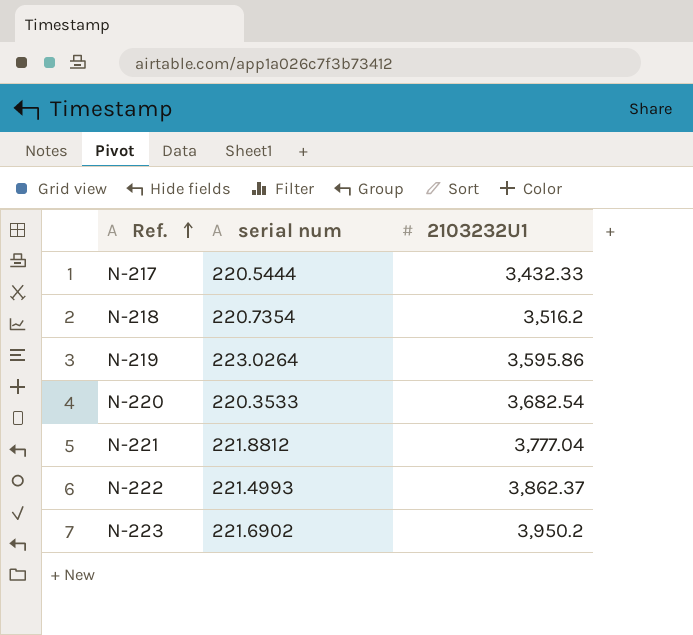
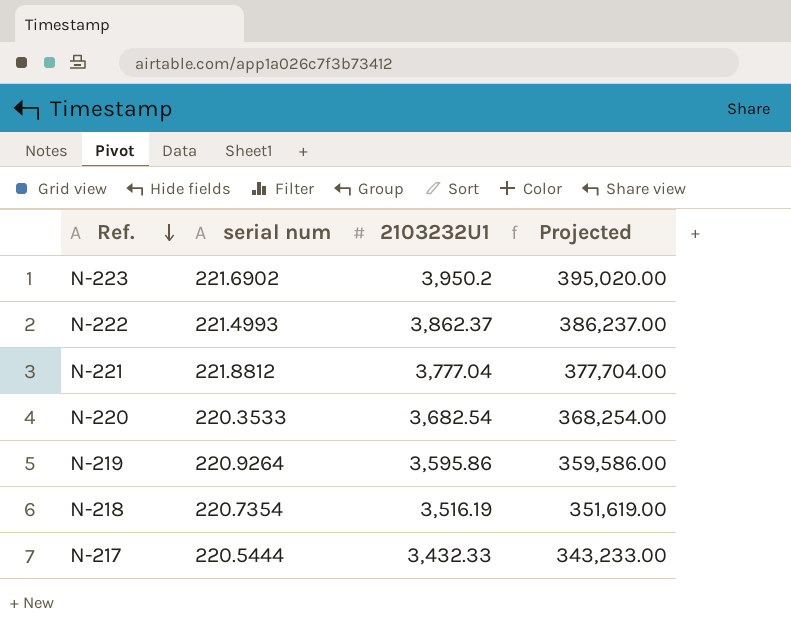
row order: Ref. ascending -> Ref. descending
column Projected | formula: none -> [2103232U1] * 100
N-219 | serial num: 223.0264 -> 220.9264
N-218 | 2103232U1: 3,516.2 -> 3,516.19

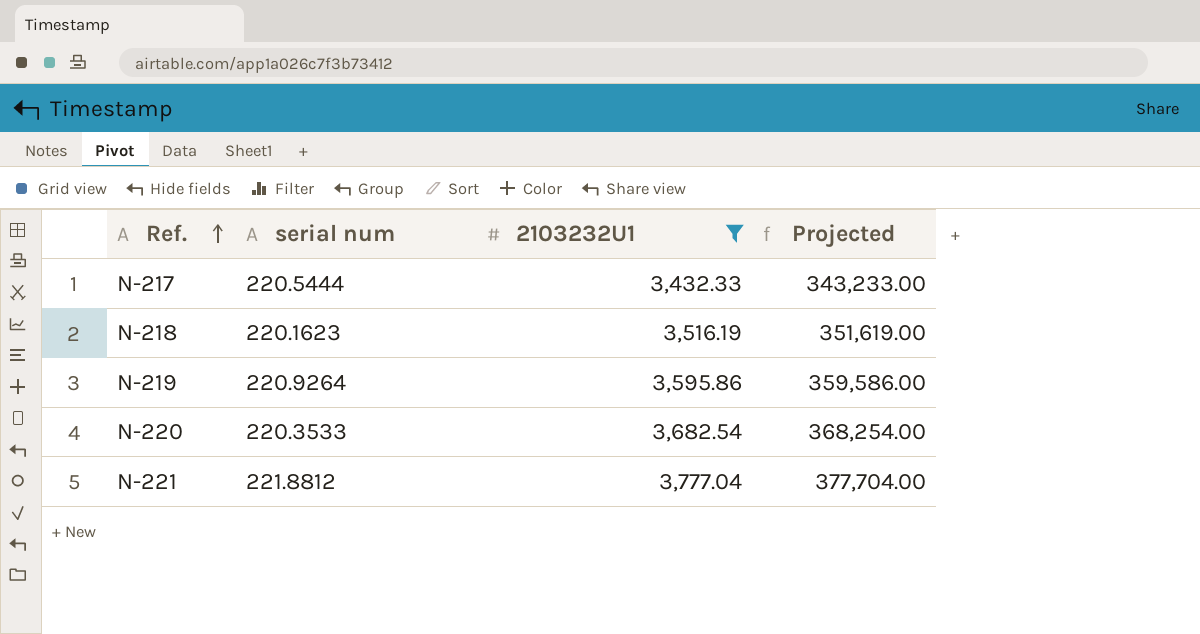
filter: none -> 2103232U1 <= 3,777.04
row order: Ref. descending -> Ref. ascending
N-218 | serial num: 220.7354 -> 220.1623

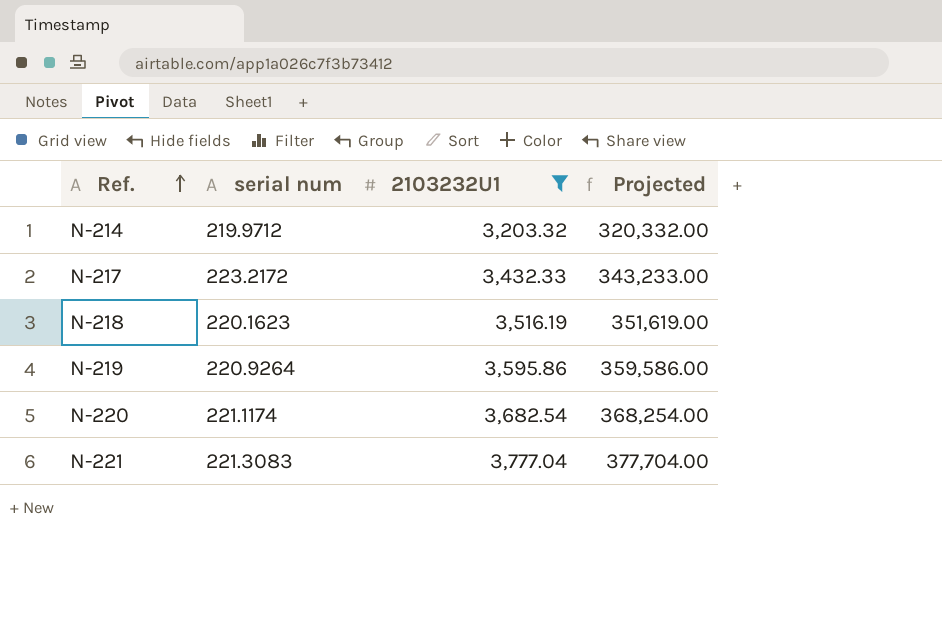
row N-214: none -> 219.9712 | 3,203.32 | 320,332.00
N-217 | serial num: 220.5444 -> 223.2172
N-220 | serial num: 220.3533 -> 221.1174
N-221 | serial num: 221.8812 -> 221.3083

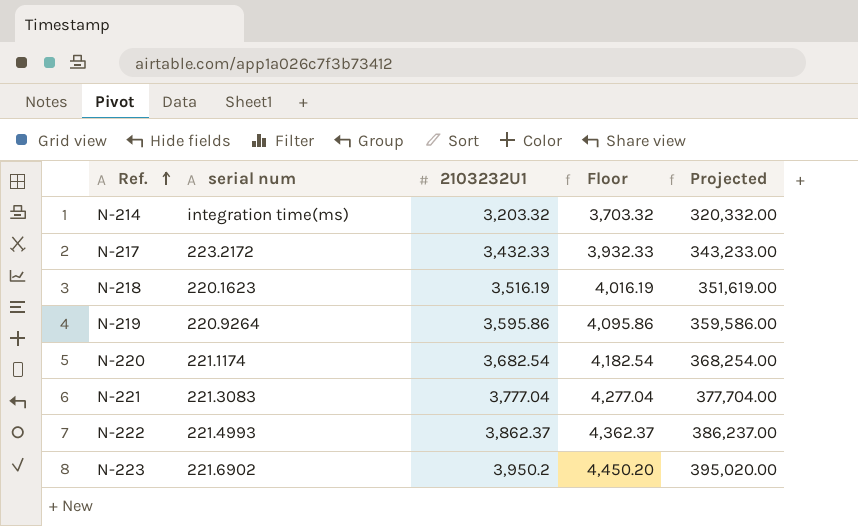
filter: 2103232U1 <= 3,777.04 -> none
column Floor | formula: none -> [2103232U1] + 500
N-214 | serial num: 219.9712 -> integration time(ms)

